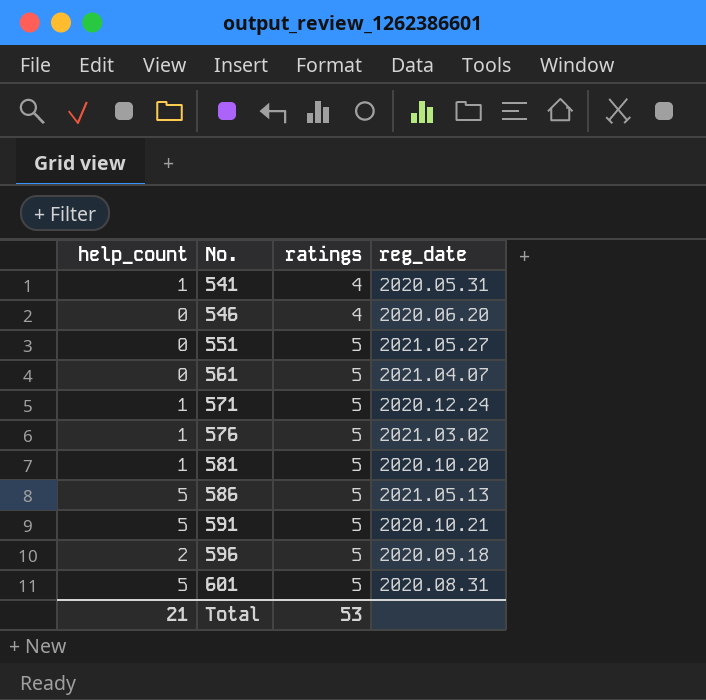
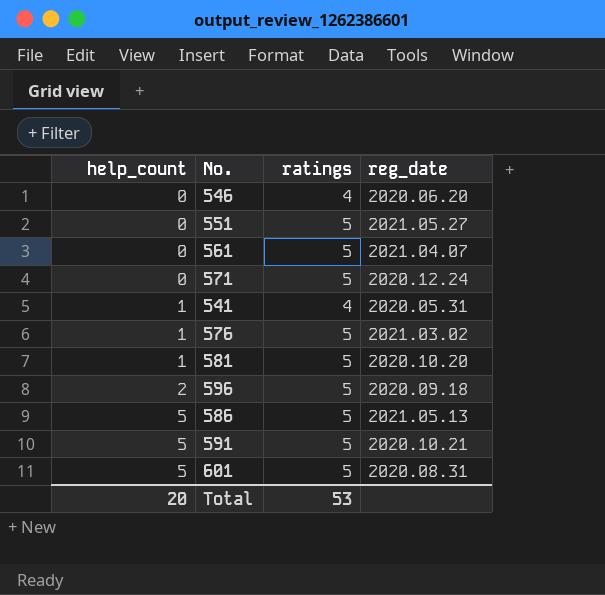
row order: No. ascending -> help_count ascending
571 | help_count: 1 -> 0
Total | help_count: 21 -> 20

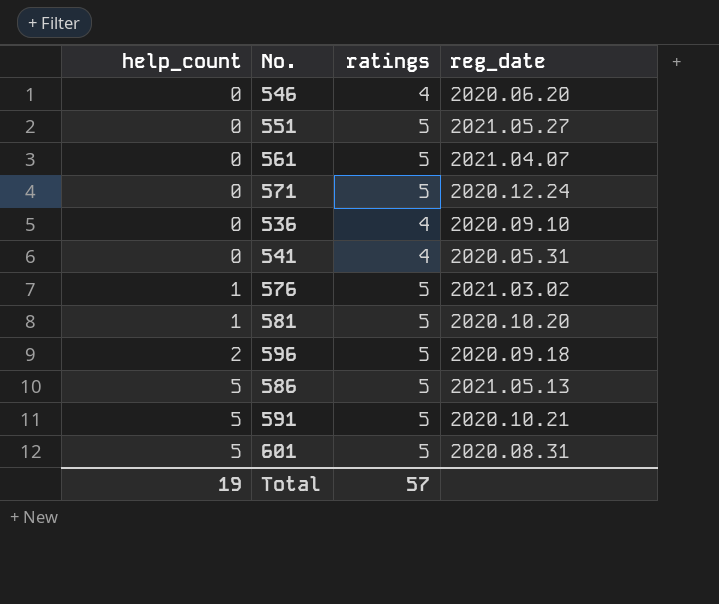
row 536: none -> 0 | 4 | 2020.09.10
541 | help_count: 1 -> 0
Total | help_count: 20 -> 19
Total | ratings: 53 -> 57

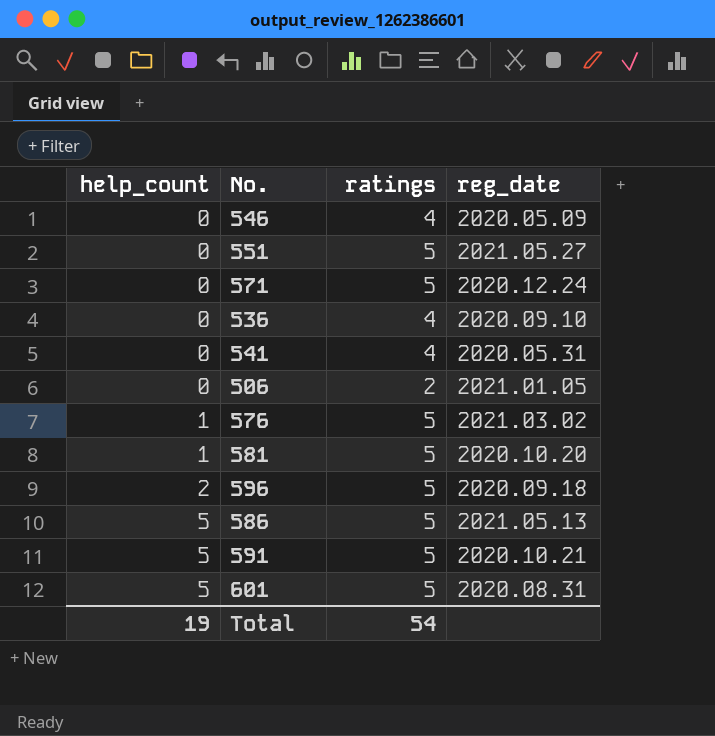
row 561: 0 | 5 | 2021.04.07 -> none
546 | reg_date: 2020.06.20 -> 2020.05.09
row 506: none -> 0 | 2 | 2021.01.05
Total | ratings: 57 -> 54

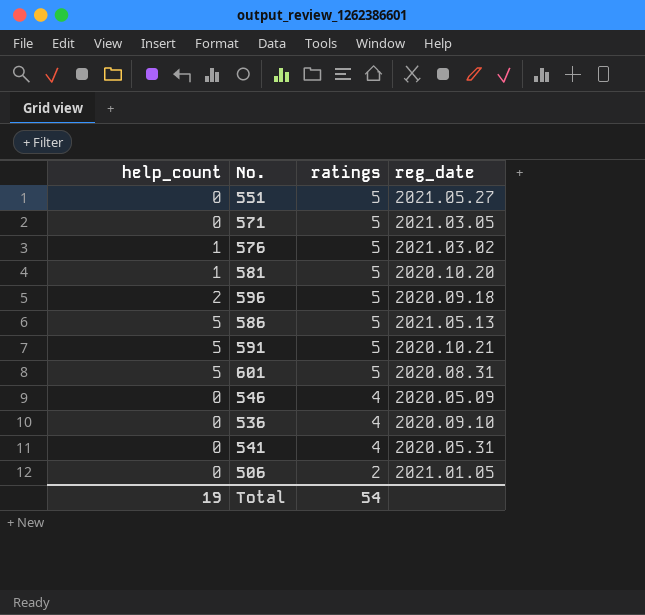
row order: help_count ascending -> ratings descending
571 | reg_date: 2020.12.24 -> 2021.03.05

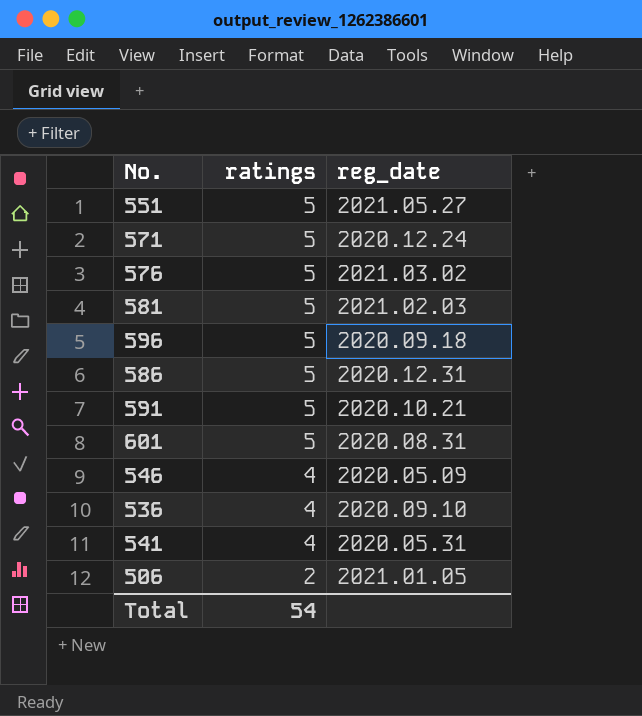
column help_count | position: 1 -> none
571 | reg_date: 2021.03.05 -> 2020.12.24
581 | reg_date: 2020.10.20 -> 2021.02.03
586 | reg_date: 2021.05.13 -> 2020.12.31

